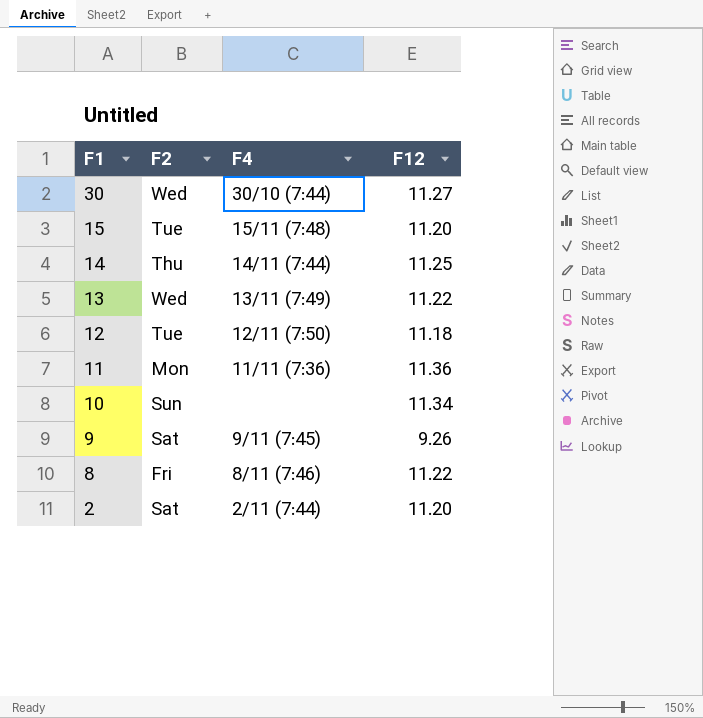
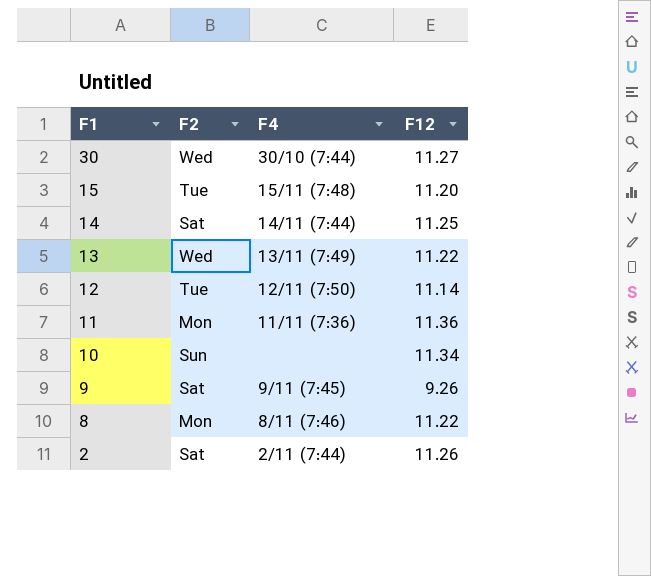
14 | F2: Thu -> Sat
12 | F12: 11.18 -> 11.14
8 | F2: Fri -> Mon
2 | F12: 11.20 -> 11.26

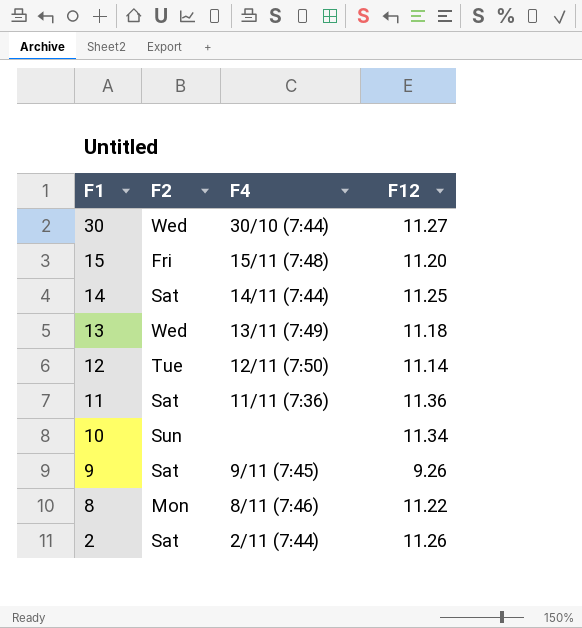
15 | F2: Tue -> Fri
13 | F12: 11.22 -> 11.18
11 | F2: Mon -> Sat

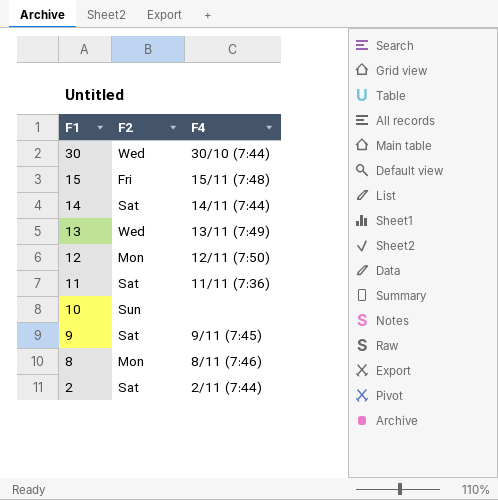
column F12 | position: 4 -> none
12 | F2: Tue -> Mon

